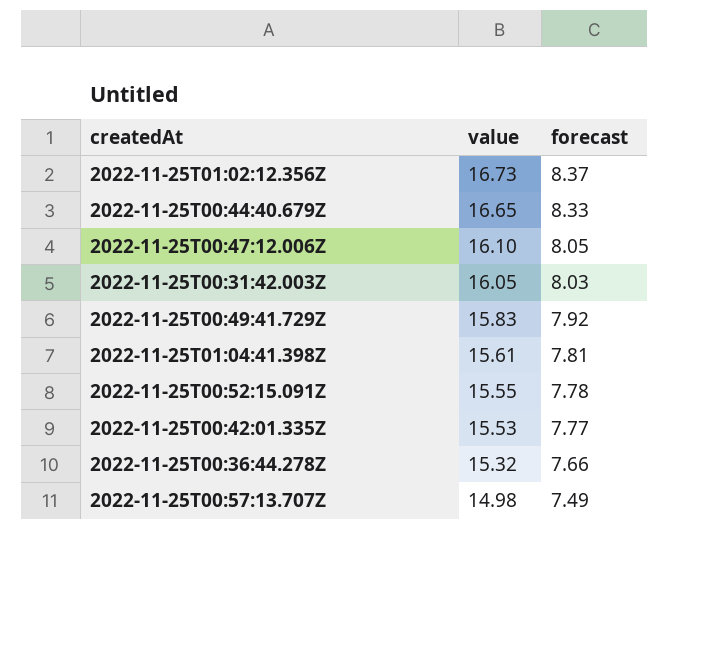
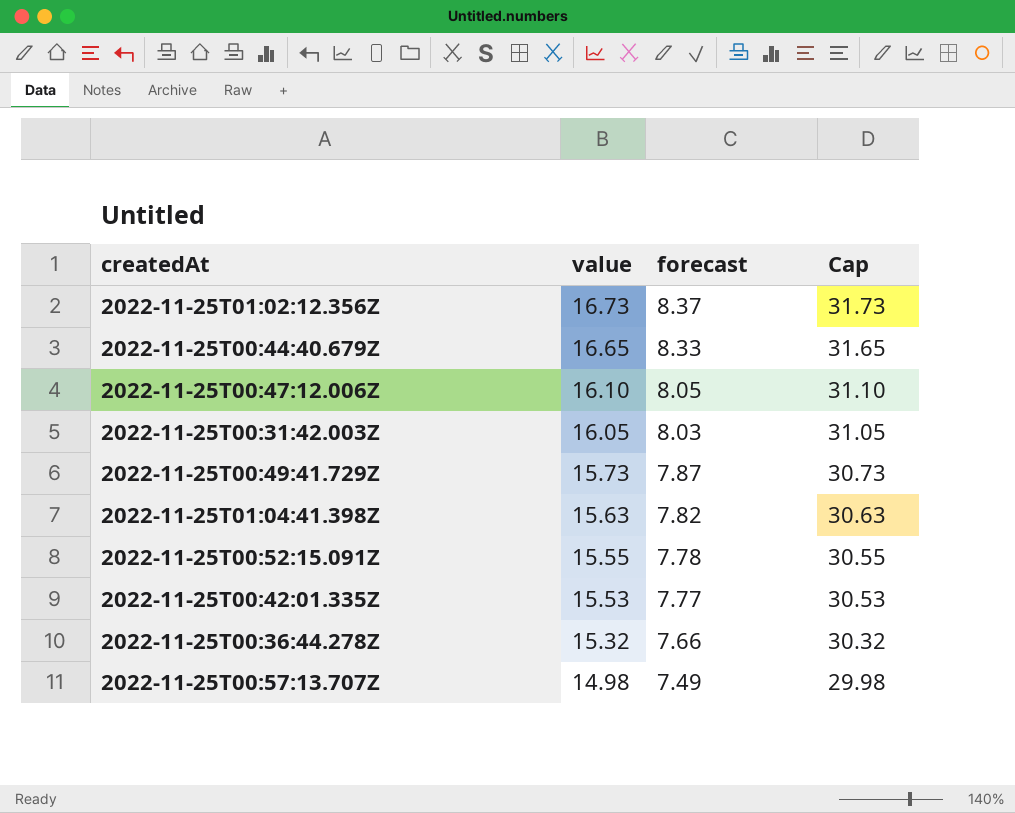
column Cap | formula: none -> [value] + 15
2022-11-25T00:49:41.729Z | value: 15.83 -> 15.73
2022-11-25T00:49:41.729Z | forecast: 7.92 -> 7.87
2022-11-25T01:04:41.398Z | value: 15.61 -> 15.63
2022-11-25T01:04:41.398Z | forecast: 7.81 -> 7.82

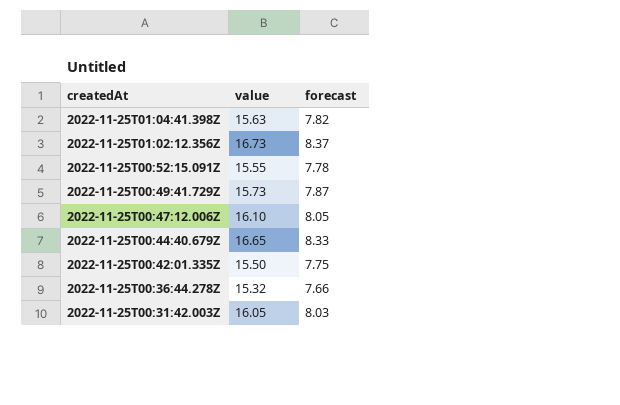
row order: value descending -> createdAt descending
column Cap | formula: [value] + 15 -> none
row 2022-11-25T00:57:13.707Z: 14.98 | 7.49 | 29.98 -> none
2022-11-25T00:42:01.335Z | value: 15.53 -> 15.50
2022-11-25T00:42:01.335Z | forecast: 7.77 -> 7.75

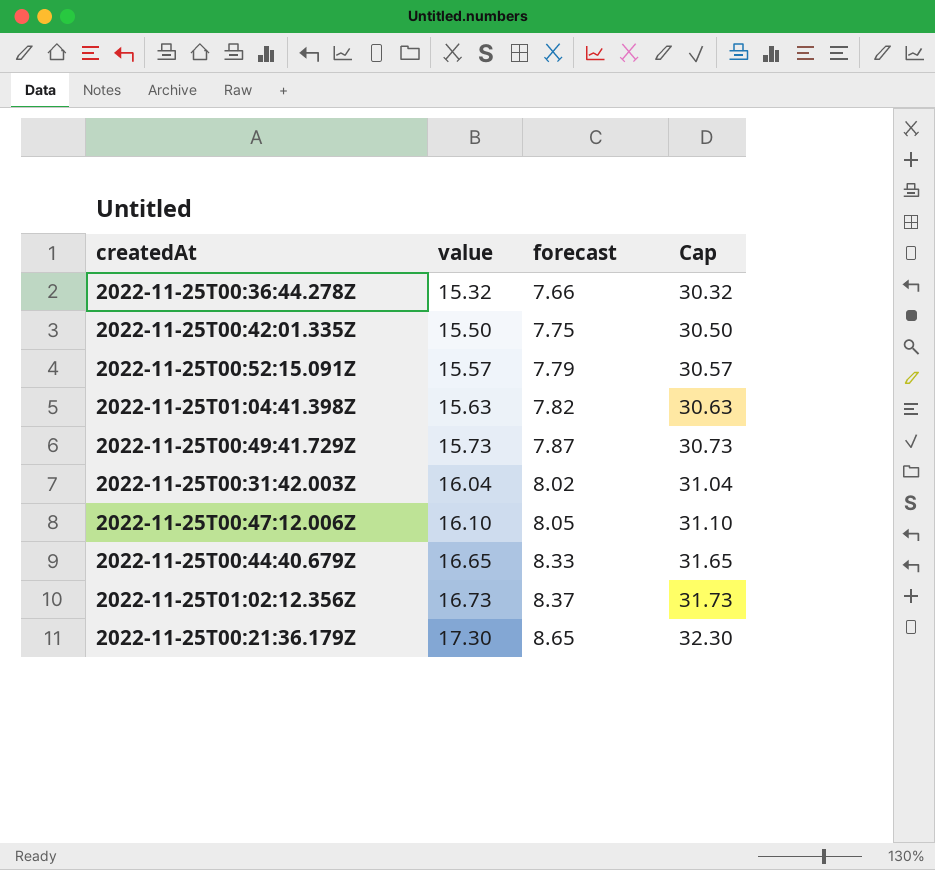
row order: createdAt descending -> value ascending
column Cap | formula: none -> [value] + 15
2022-11-25T00:52:15.091Z | value: 15.55 -> 15.57
2022-11-25T00:52:15.091Z | forecast: 7.78 -> 7.79
2022-11-25T00:31:42.003Z | value: 16.05 -> 16.04
2022-11-25T00:31:42.003Z | forecast: 8.03 -> 8.02
row 2022-11-25T00:21:36.179Z: none -> 17.30 | 8.65 | 32.30

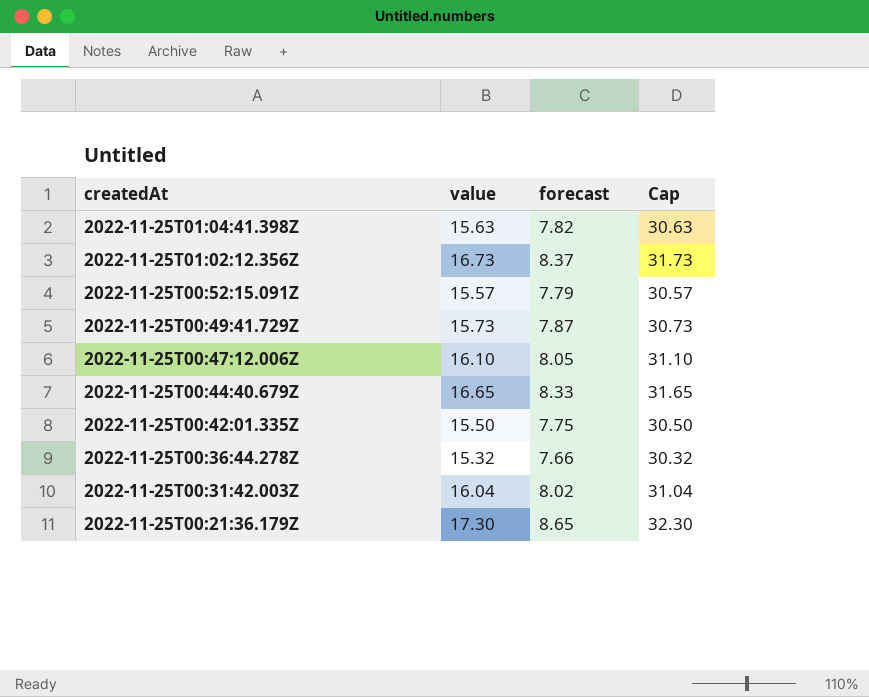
row order: value ascending -> createdAt descending

